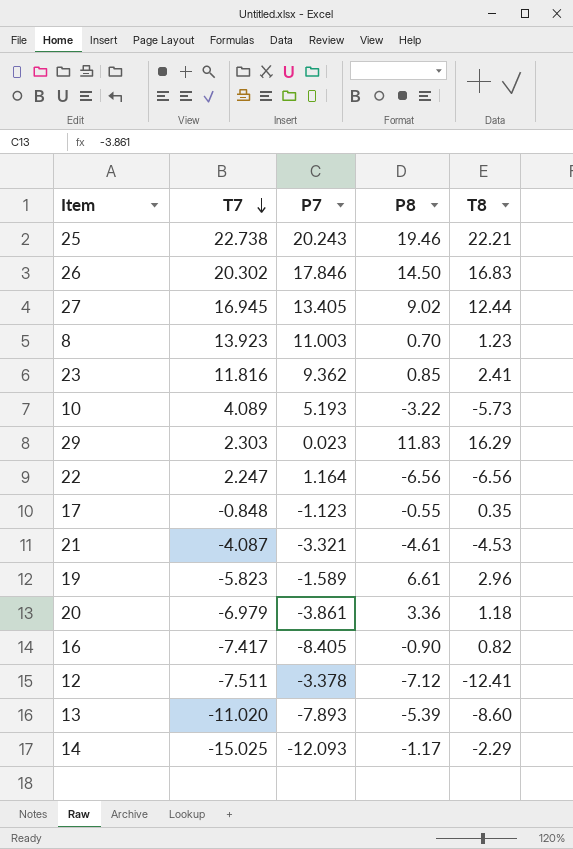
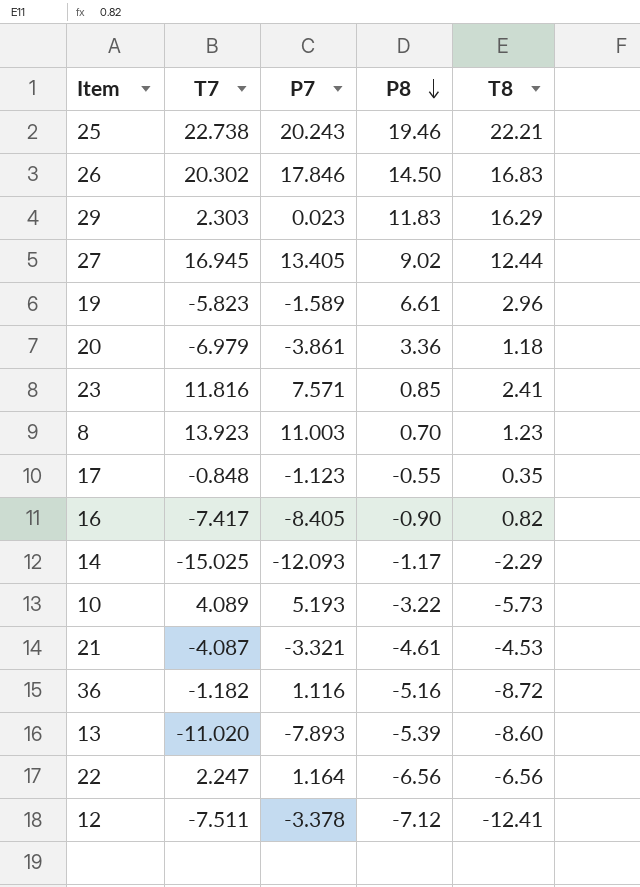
row order: T7 descending -> P8 descending
23 | P7: 9.362 -> 7.571
row 36: none -> -1.182 | 1.116 | -5.16 | -8.72

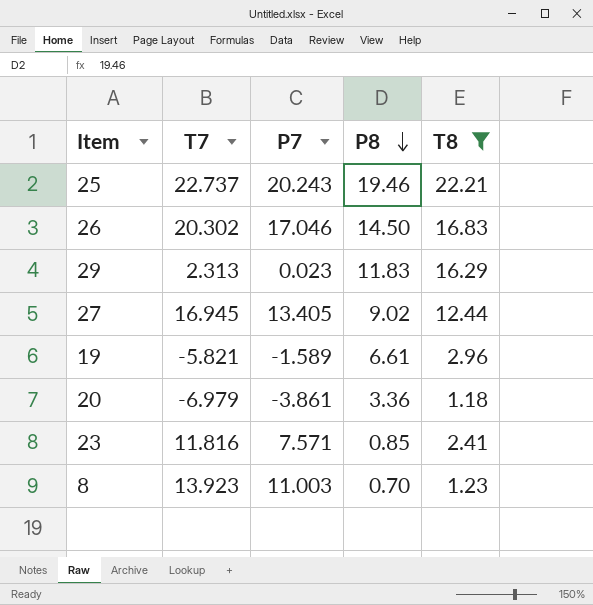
filter: none -> T8 >= 1.18
25 | T7: 22.738 -> 22.737
26 | P7: 17.846 -> 17.046
29 | T7: 2.303 -> 2.313
19 | T7: -5.823 -> -5.821

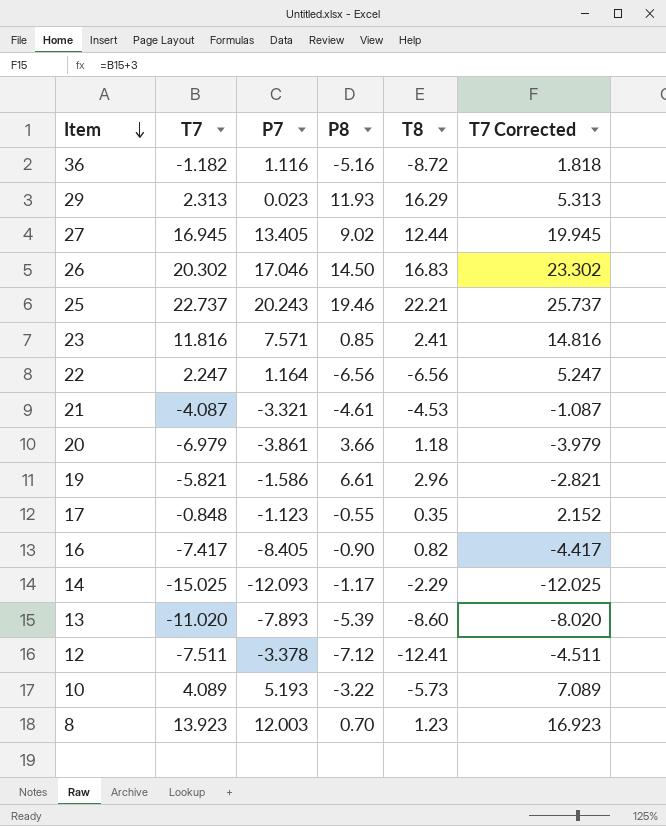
filter: T8 >= 1.18 -> none
row order: P8 descending -> Item descending
column T7 Corrected | formula: none -> [T7] + 3
29 | P8: 11.83 -> 11.93
20 | P8: 3.36 -> 3.66
19 | P7: -1.589 -> -1.586
8 | P7: 11.003 -> 12.003

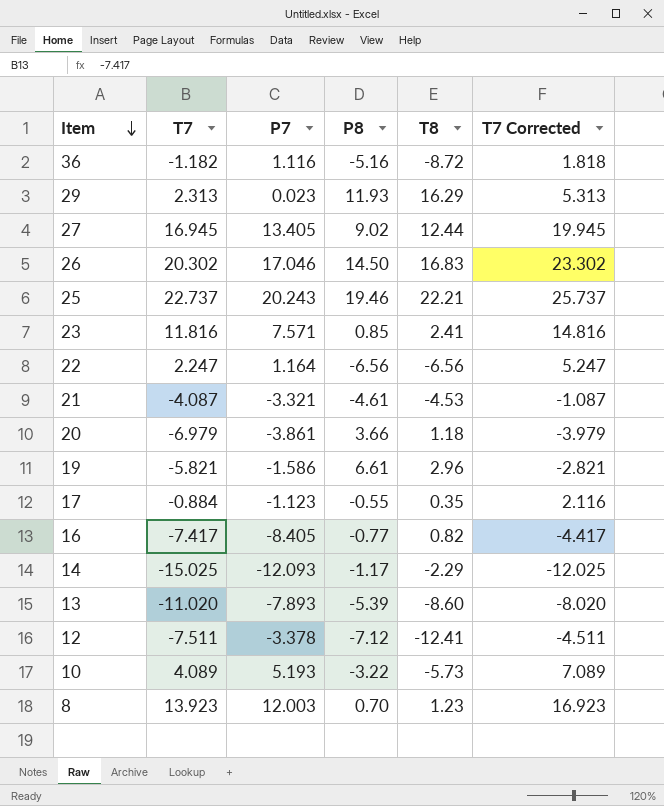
17 | T7: -0.848 -> -0.884
17 | T7 Corrected: 2.152 -> 2.116
16 | P8: -0.90 -> -0.77

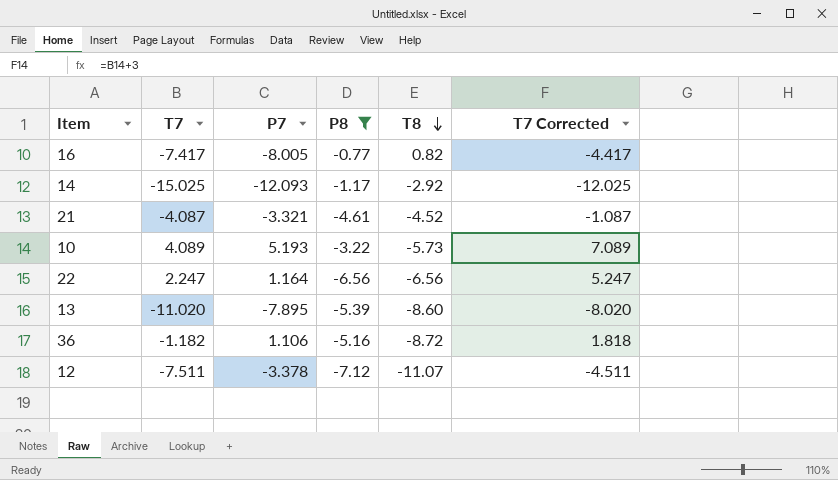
filter: none -> P8 <= -0.77
row order: Item descending -> T8 descending
16 | P7: -8.405 -> -8.005
14 | T8: -2.29 -> -2.92
21 | T8: -4.53 -> -4.52
13 | P7: -7.893 -> -7.895
36 | P7: 1.116 -> 1.106
12 | T8: -12.41 -> -11.07

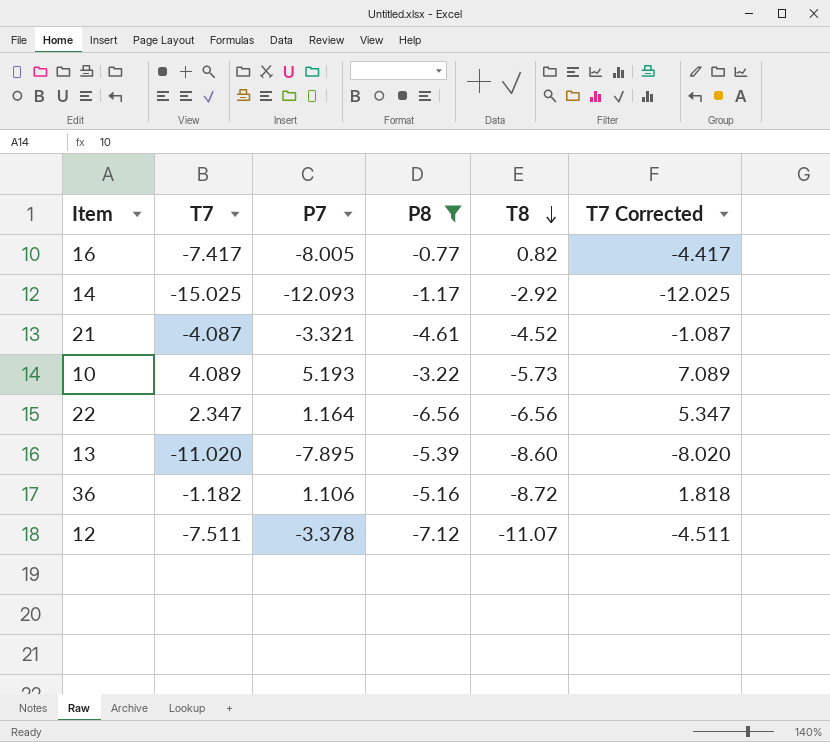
22 | T7: 2.247 -> 2.347
22 | T7 Corrected: 5.247 -> 5.347

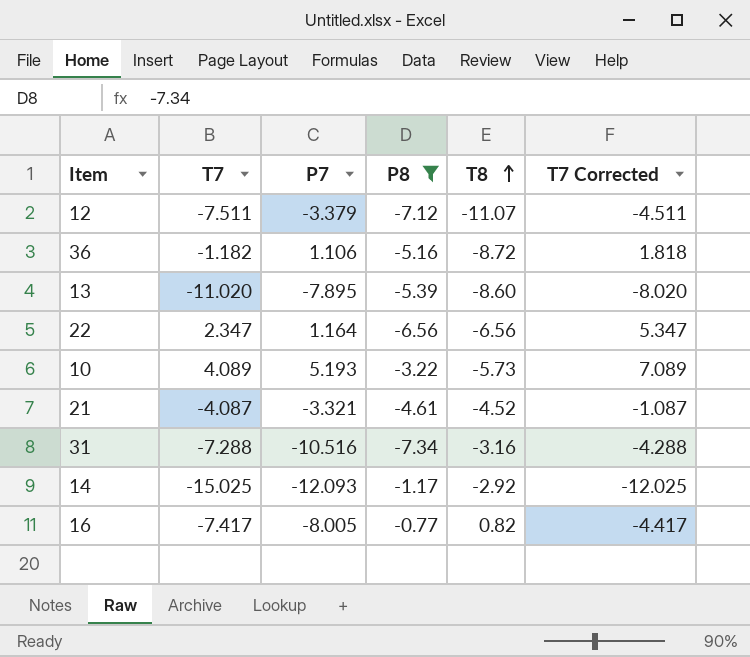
row order: T8 descending -> T8 ascending
12 | P7: -3.378 -> -3.379
row 31: none -> -7.288 | -10.516 | -7.34 | -3.16 | -4.288

